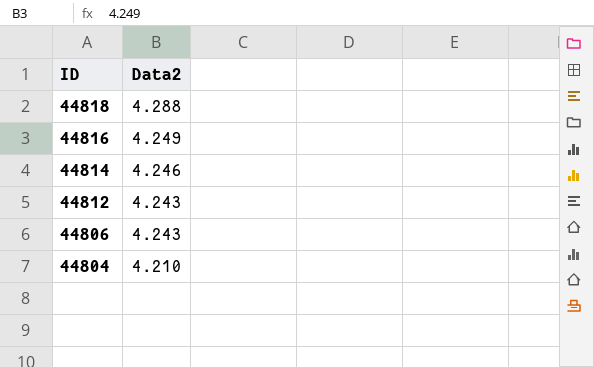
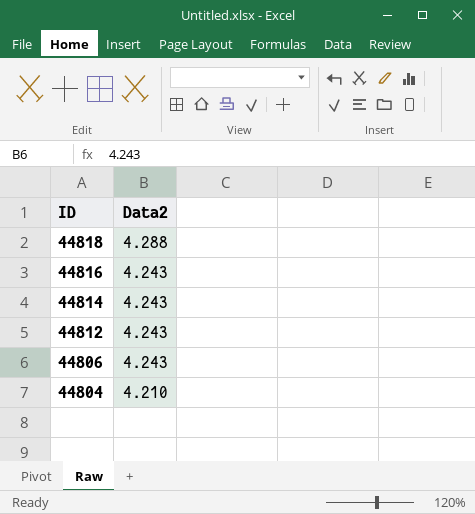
44816 | Data2: 4.249 -> 4.243
44814 | Data2: 4.246 -> 4.243

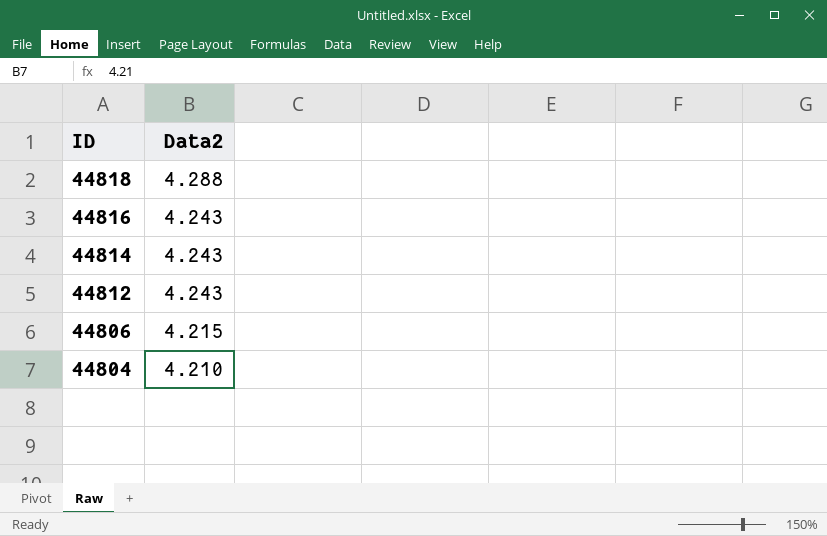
44806 | Data2: 4.243 -> 4.215

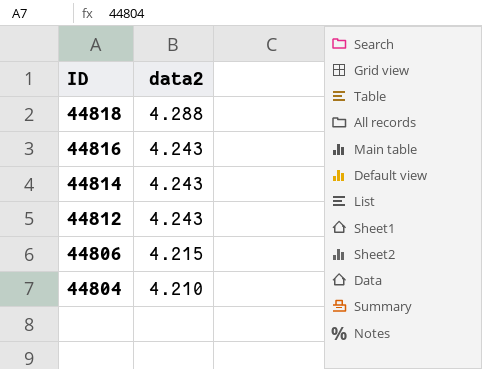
column name: Data2 -> data2

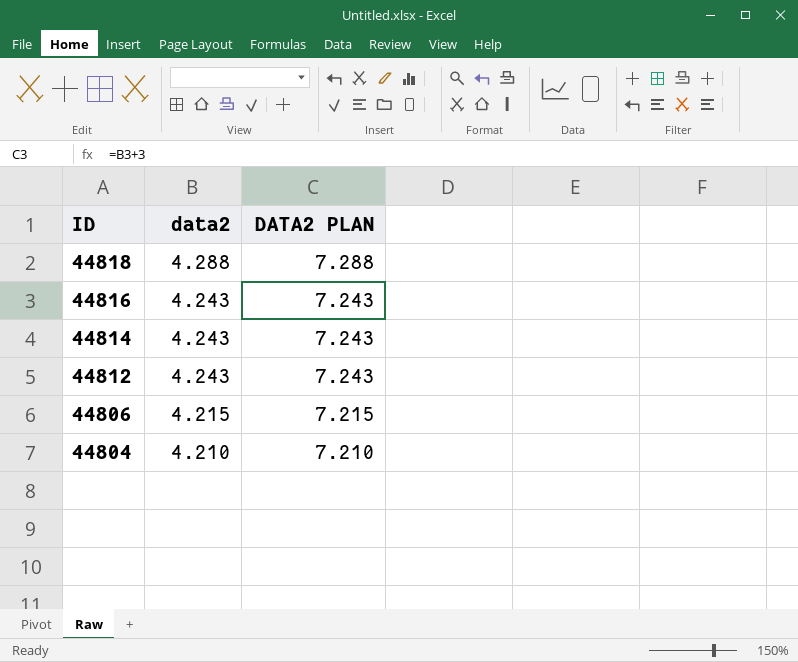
column DATA2 PLAN | formula: none -> [data2] + 3

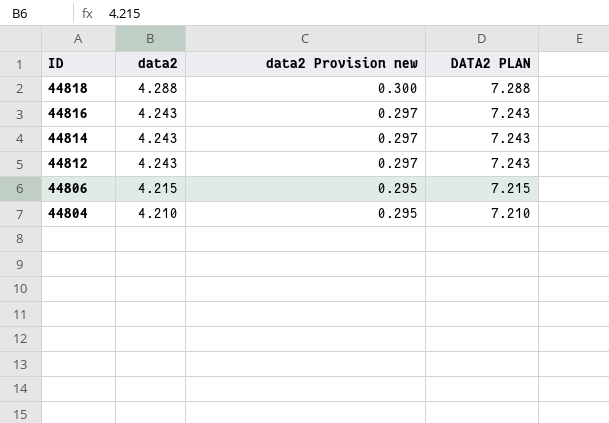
column data2 Provision new | formula: none -> [data2] * 0.07

